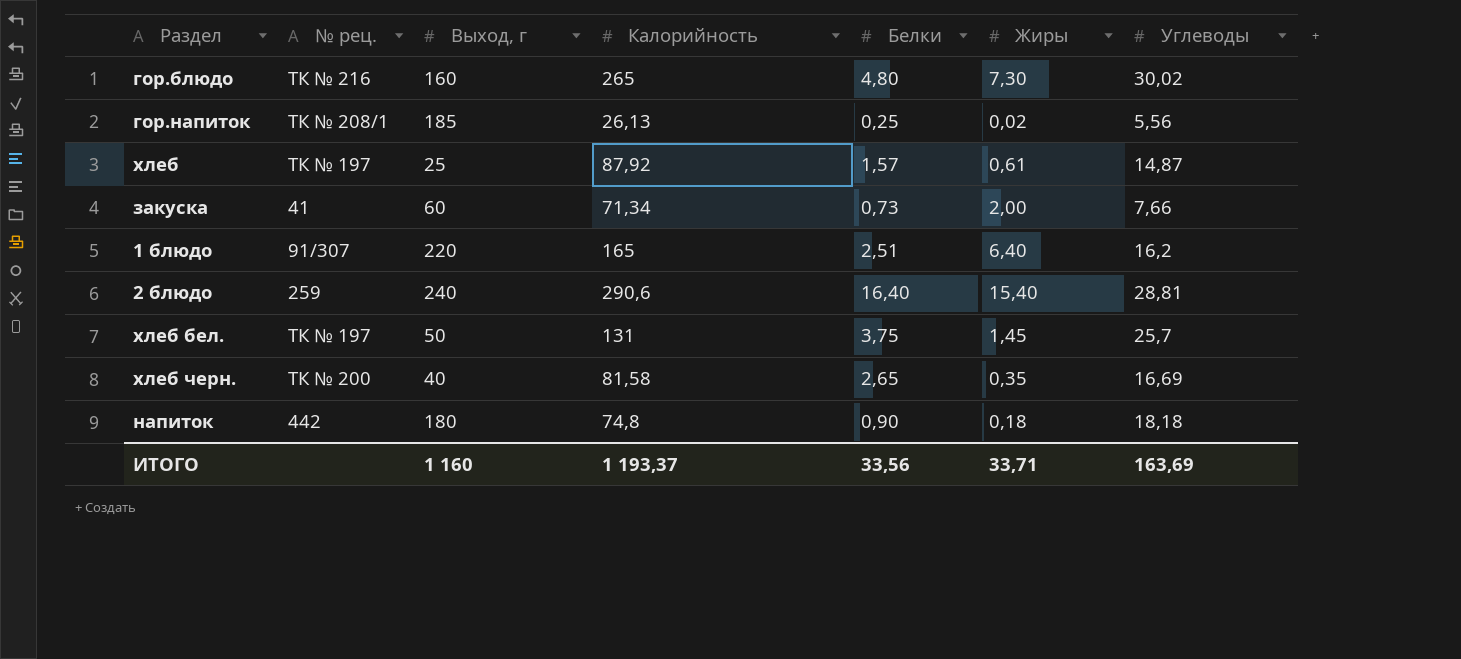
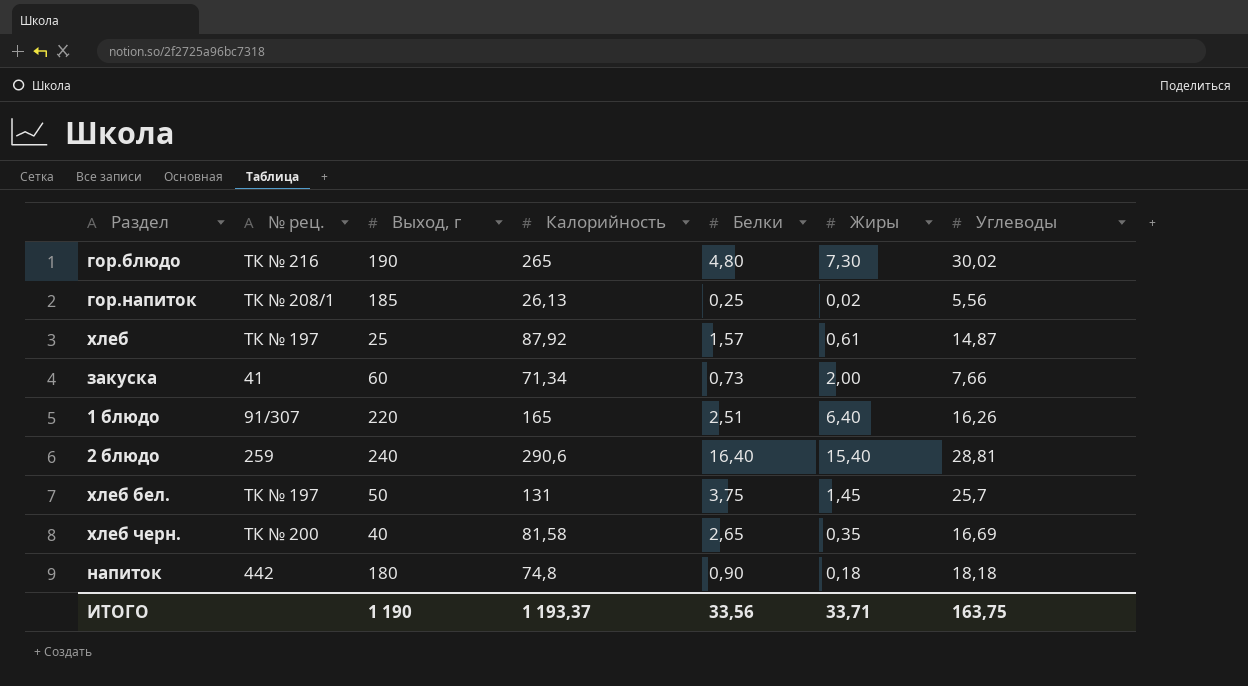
гор.блюдо | Выход, г: 160 -> 190
1 блюдо | Углеводы: 16,2 -> 16,26
ИТОГО | Выход, г: 1 160 -> 1 190
ИТОГО | Углеводы: 163,69 -> 163,75

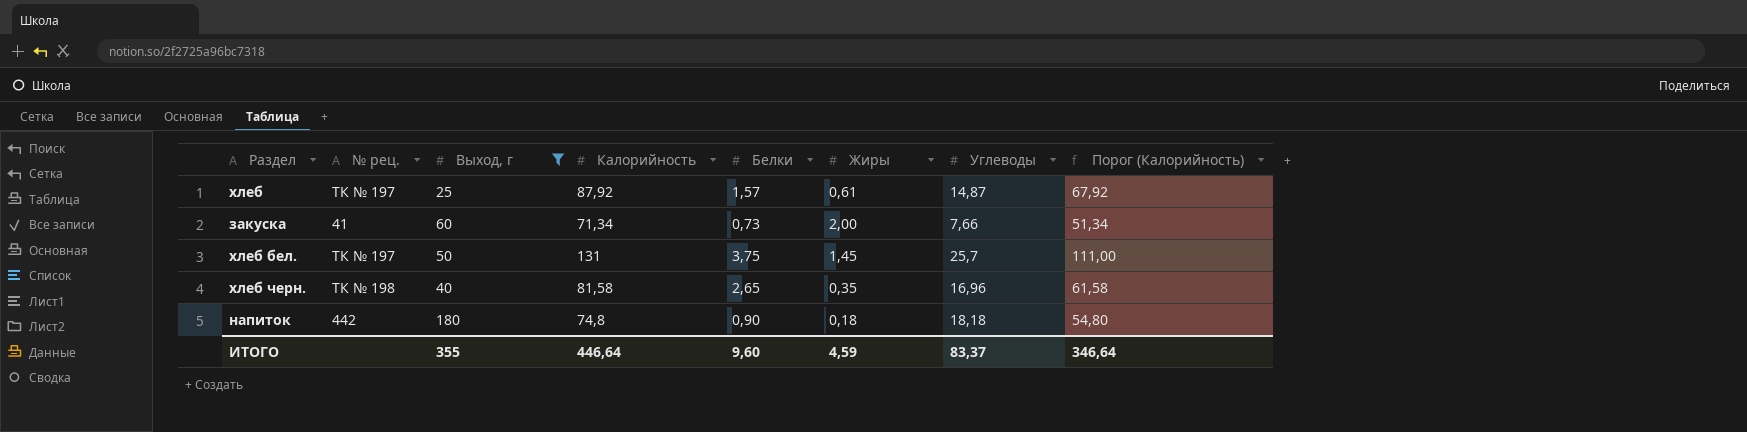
filter: none -> Выход, г <= 180
column Порог (Калорийность) | formula: none -> [Калорийность] - 20
хлеб черн. | № рец.: ТК № 200 -> ТК № 198
хлеб черн. | Углеводы: 16,69 -> 16,96
ИТОГО | Выход, г: 1 190 -> 355
ИТОГО | Калорийность: 1 193,37 -> 446,64
ИТОГО | Белки: 33,56 -> 9,60
ИТОГО | Жиры: 33,71 -> 4,59
ИТОГО | Углеводы: 163,75 -> 83,37

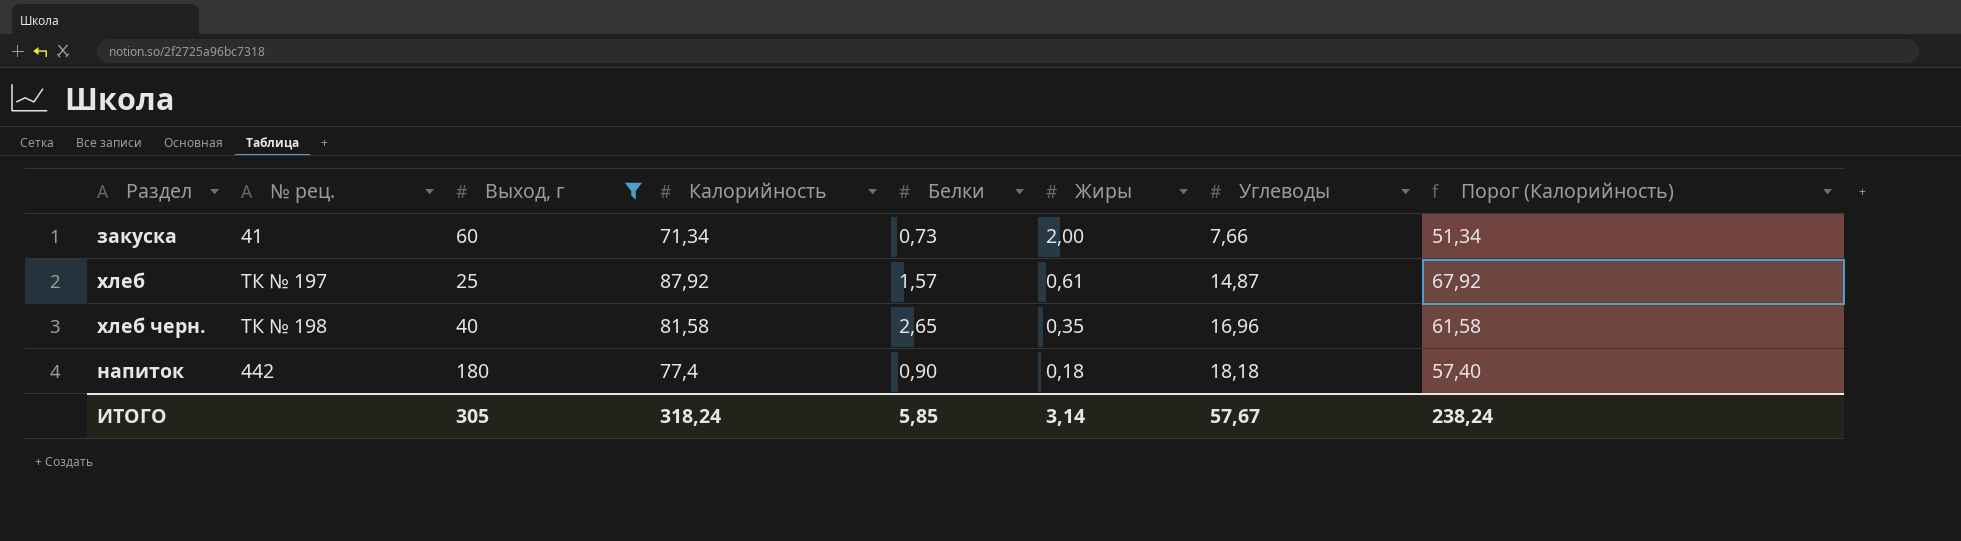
row order: none -> Жиры descending
row хлеб бел.: ТК № 197 | 50 | 131 | 3,75 | 1,45 | 25,7 | 111,00 -> none
напиток | Калорийность: 74,8 -> 77,4
напиток | Порог (Калорийность): 54,80 -> 57,40
ИТОГО | Выход, г: 355 -> 305
ИТОГО | Калорийность: 446,64 -> 318,24
ИТОГО | Белки: 9,60 -> 5,85
ИТОГО | Жиры: 4,59 -> 3,14
ИТОГО | Углеводы: 83,37 -> 57,67
ИТОГО | Порог (Калорийность): 346,64 -> 238,24

